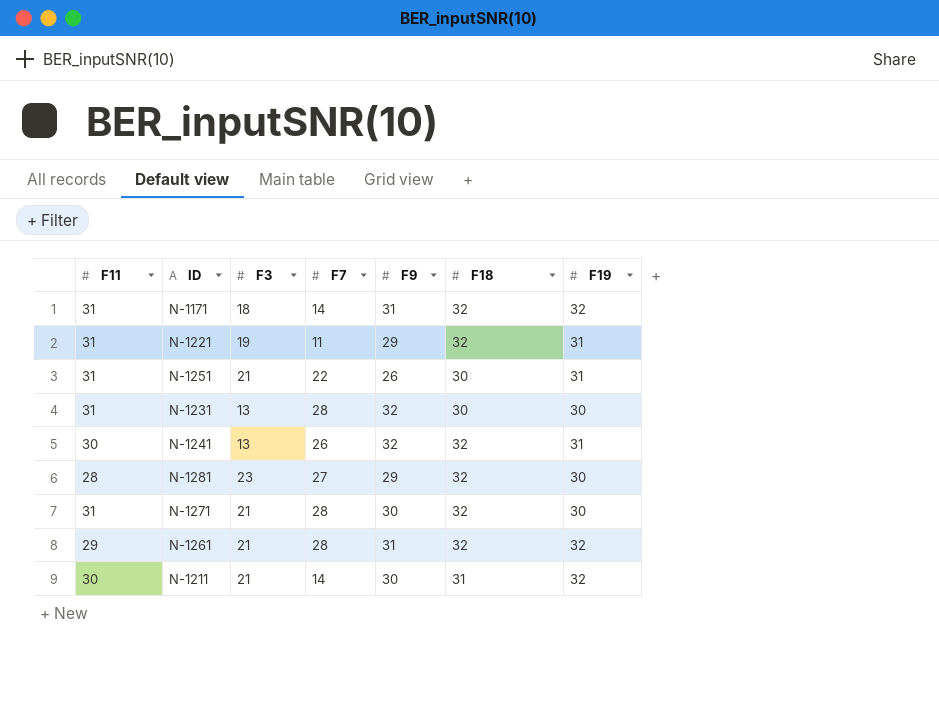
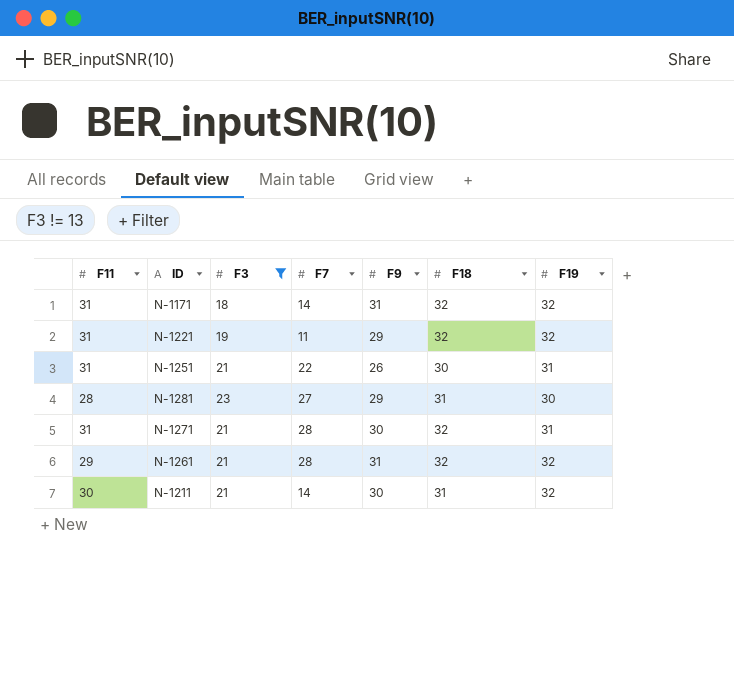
filter: none -> F3 != 13
N-1221 | F19: 31 -> 32
N-1281 | F18: 32 -> 31
N-1271 | F19: 30 -> 31

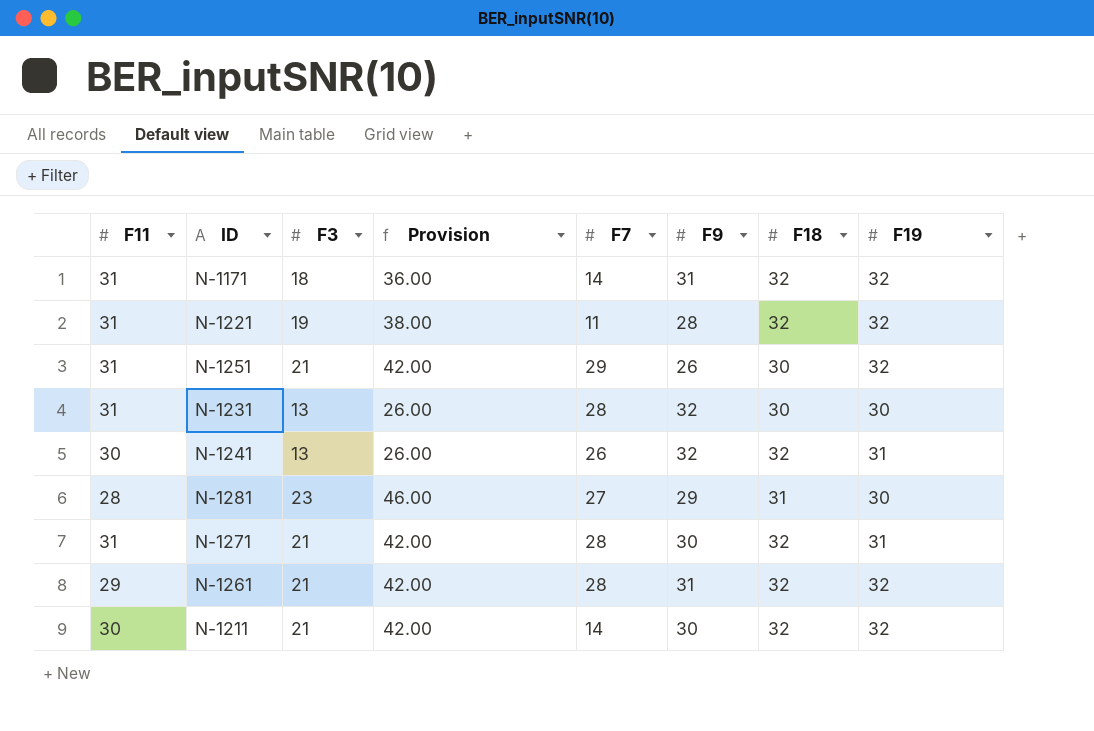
filter: F3 != 13 -> none
column Provision | formula: none -> [F3] * 2
N-1221 | F9: 29 -> 28
N-1251 | F7: 22 -> 29
N-1251 | F19: 31 -> 32
N-1211 | F18: 31 -> 32

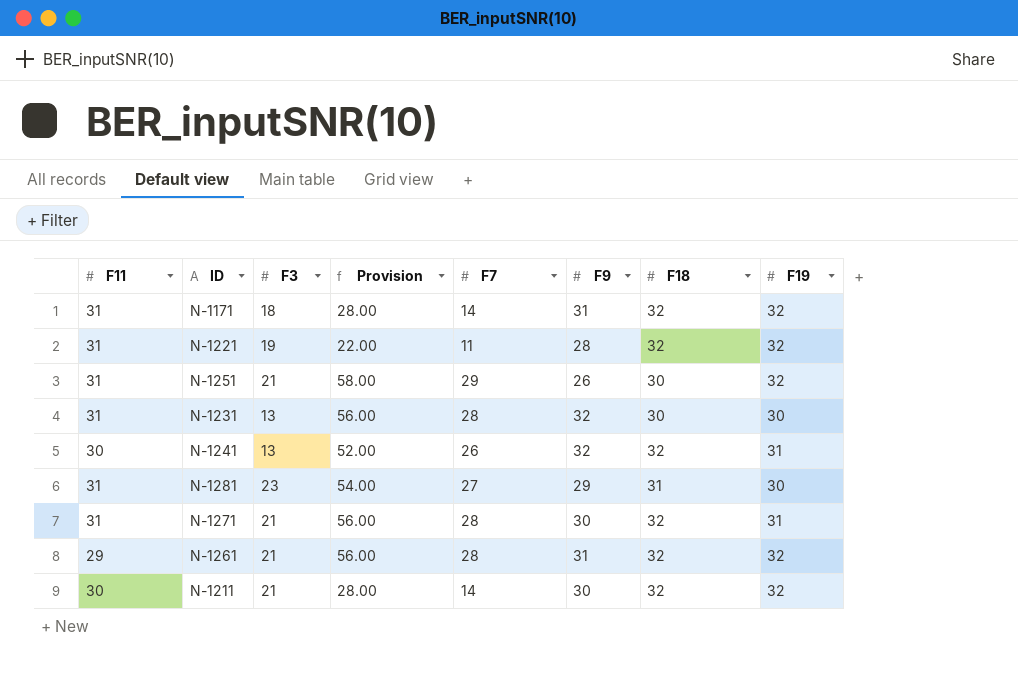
column Provision | formula: [F3] * 2 -> [F7] * 2
N-1281 | F11: 28 -> 31

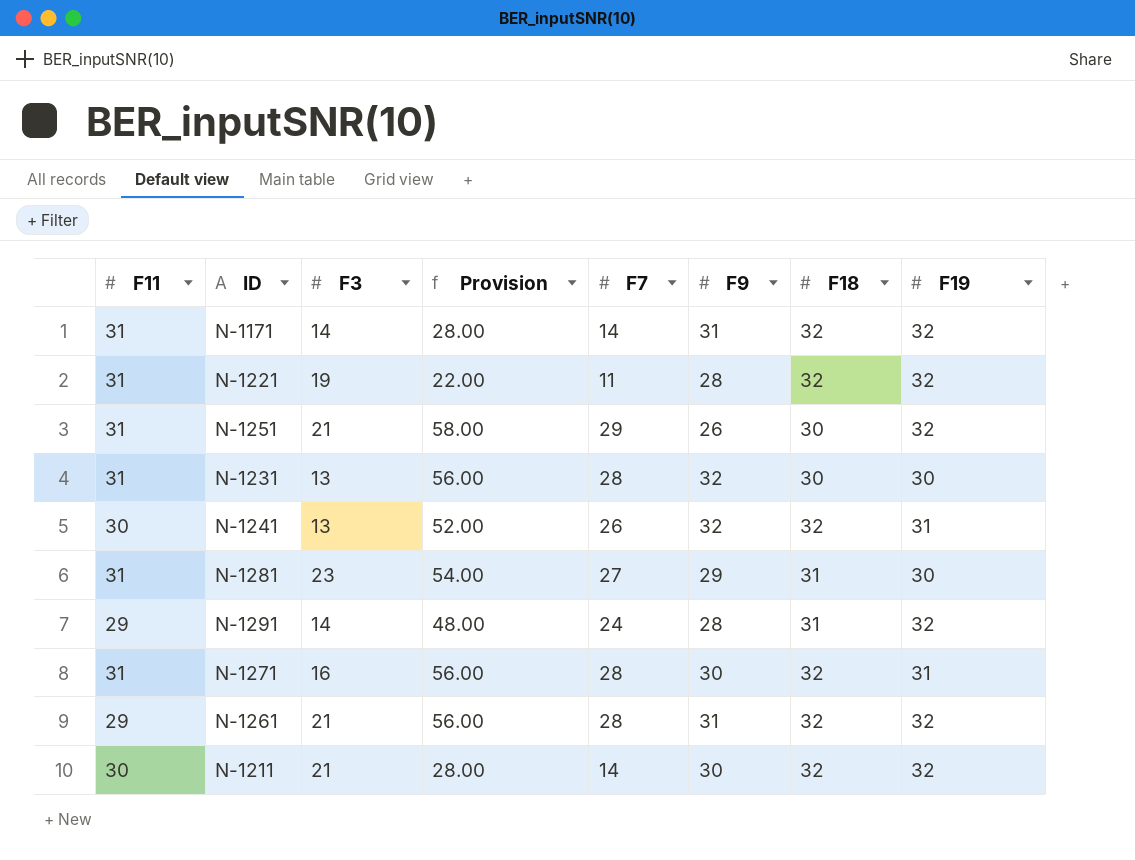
N-1171 | F3: 18 -> 14
row N-1291: none -> 29 | 14 | 48.00 | 24 | 28 | 31 | 32
N-1271 | F3: 21 -> 16

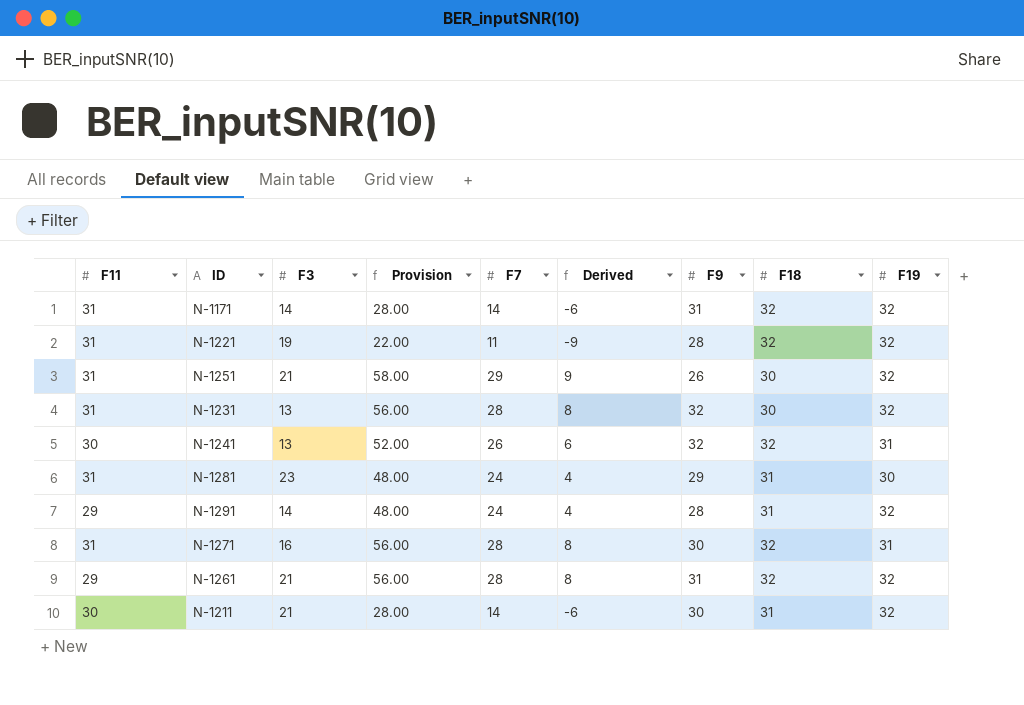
column Derived | formula: none -> [F7] - 20
N-1231 | F19: 30 -> 32
N-1281 | Provision: 54.00 -> 48.00
N-1281 | F7: 27 -> 24
N-1211 | F18: 32 -> 31

